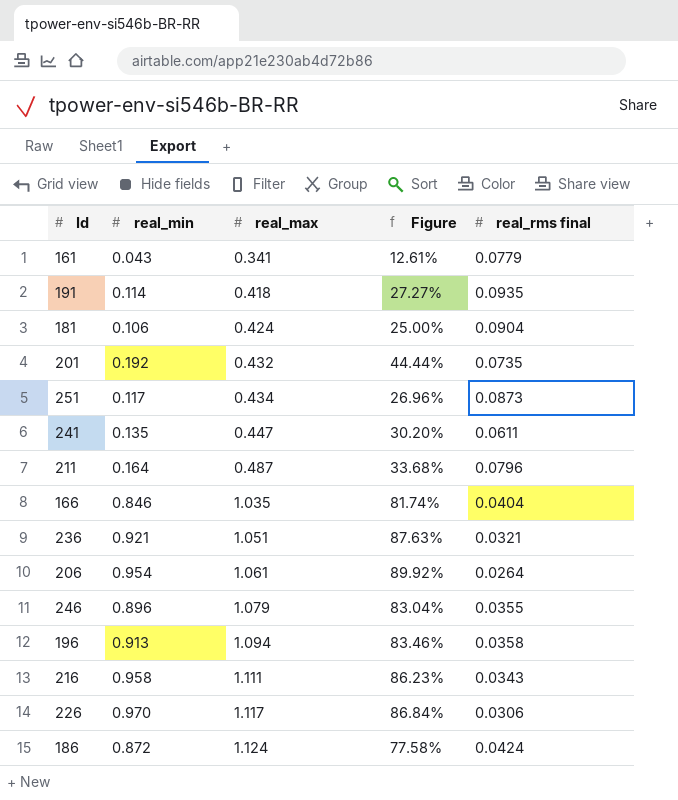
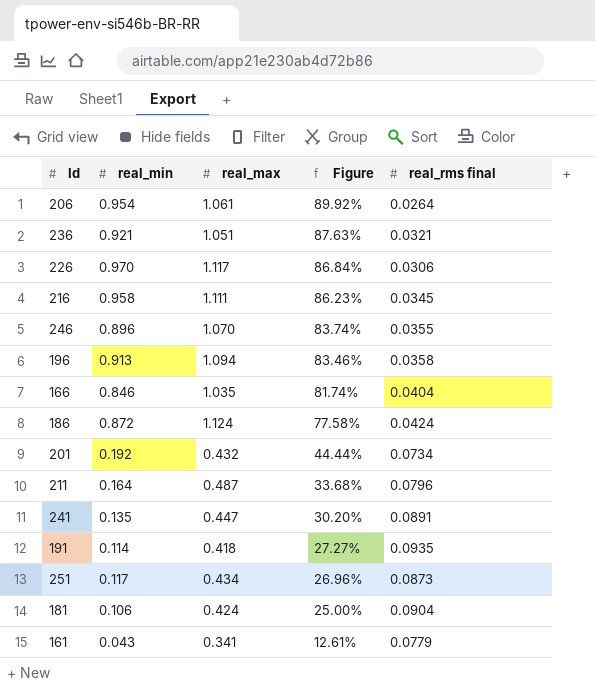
row order: real_max ascending -> Figure descending
216 | real_rms final: 0.0343 -> 0.0345
246 | real_max: 1.079 -> 1.070
246 | Figure: 83.04% -> 83.74%
201 | real_rms final: 0.0735 -> 0.0734
241 | real_rms final: 0.0611 -> 0.0891

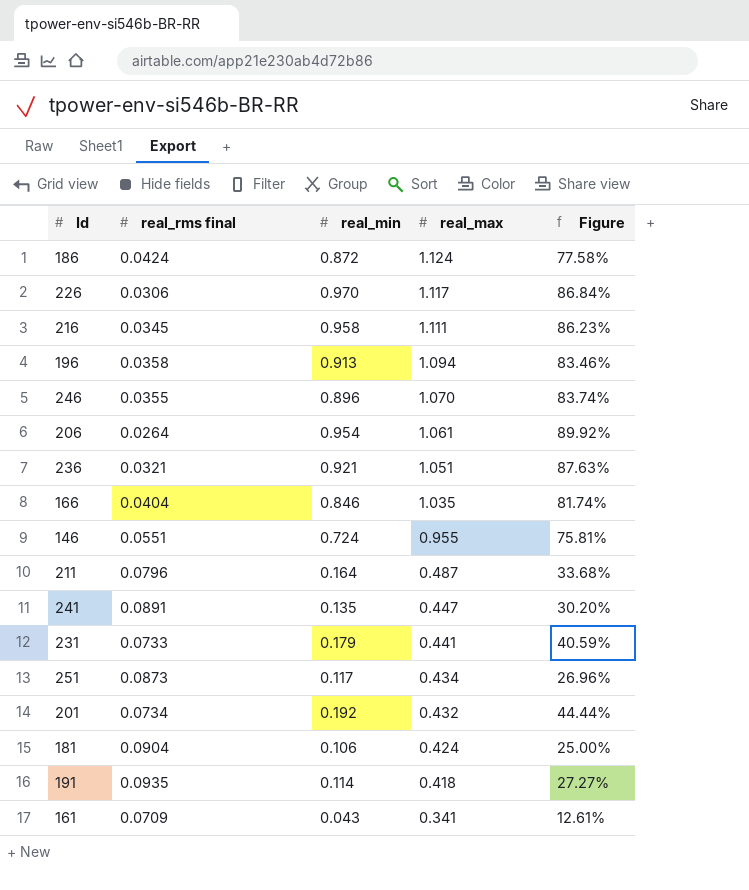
row order: Figure descending -> real_max descending
column real_rms final | position: 5 -> 2
row 146: none -> 0.0551 | 0.724 | 0.955 | 75.81%
row 231: none -> 0.0733 | 0.179 | 0.441 | 40.59%
161 | real_rms final: 0.0779 -> 0.0709

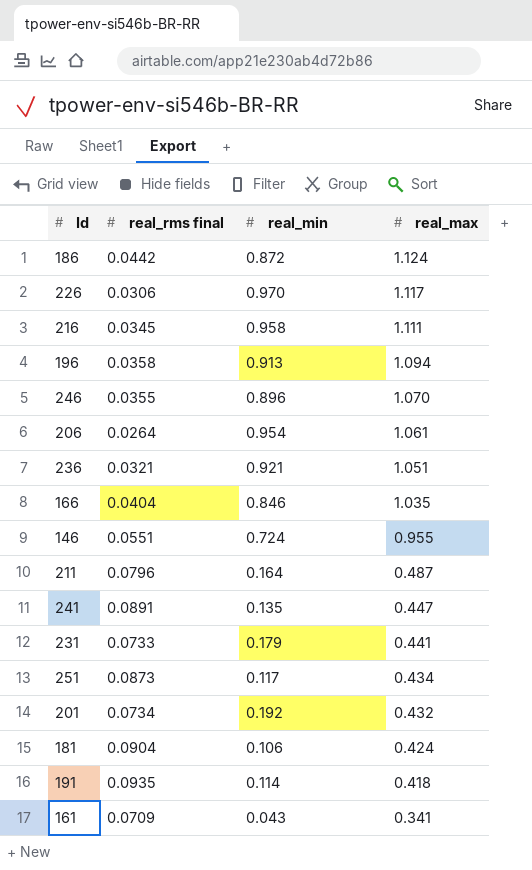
column Figure | formula: [real_min] / [real_max] -> none
186 | real_rms final: 0.0424 -> 0.0442

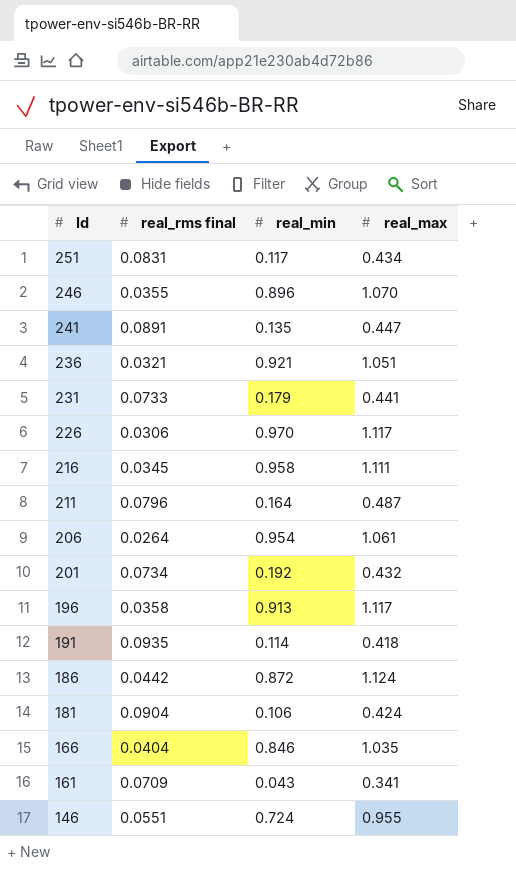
row order: real_max descending -> Id descending
251 | real_rms final: 0.0873 -> 0.0831
196 | real_max: 1.094 -> 1.117

